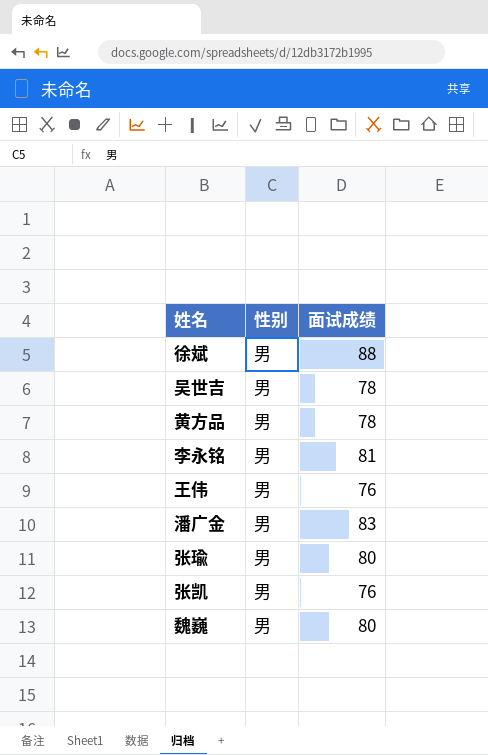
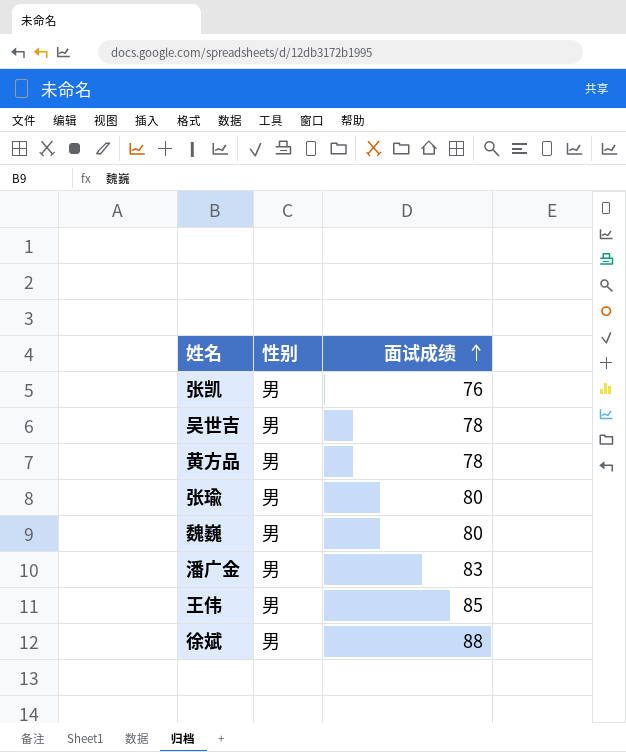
row order: none -> 面试成绩 ascending
row 李永铭: 男 | 81 -> none
王伟 | 面试成绩: 76 -> 85

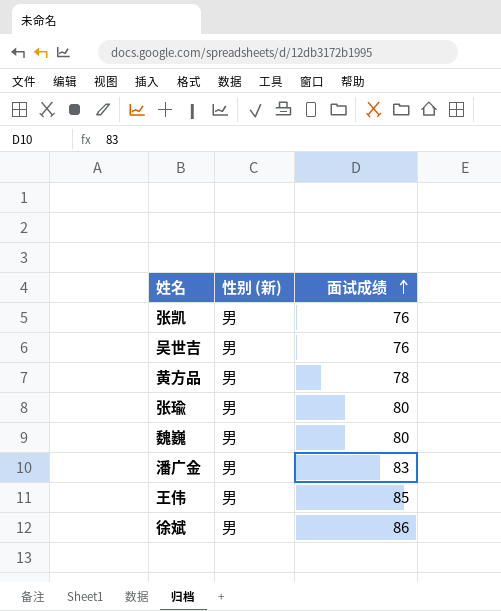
column name: 性别 -> 性别 (新)
吴世吉 | 面试成绩: 78 -> 76
徐斌 | 面试成绩: 88 -> 86

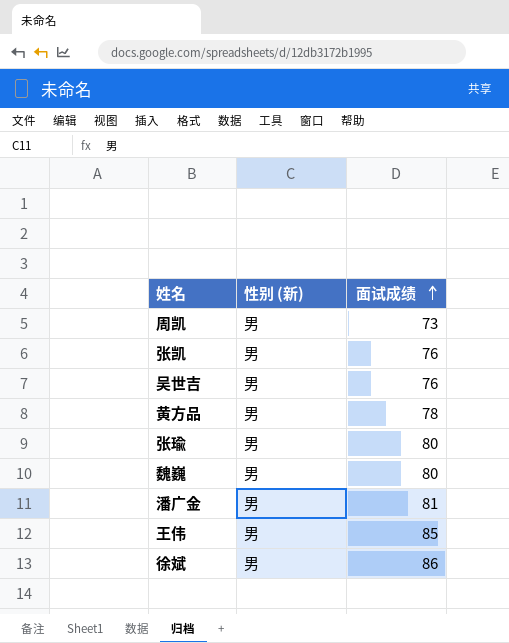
row 周凯: none -> 男 | 73
潘广金 | 面试成绩: 83 -> 81

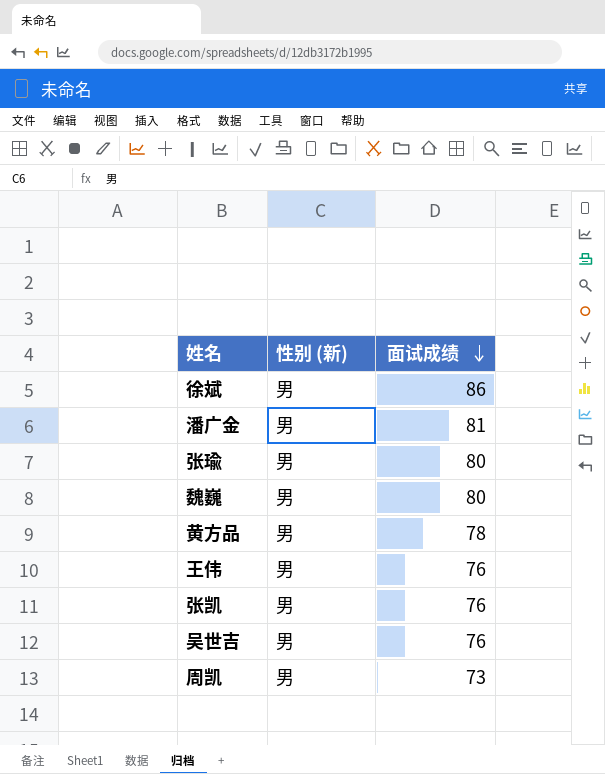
row order: 面试成绩 ascending -> 面试成绩 descending
王伟 | 面试成绩: 85 -> 76

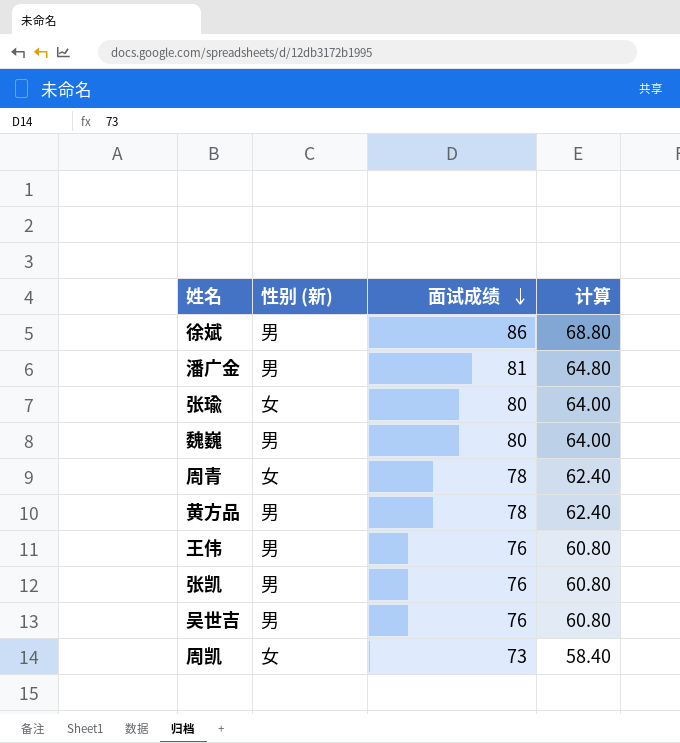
column 计算 | formula: none -> [面试成绩] * 0.8
张瑜 | 性别 (新): 男 -> 女
row 周青: none -> 女 | 78 | 62.40
周凯 | 性别 (新): 男 -> 女

